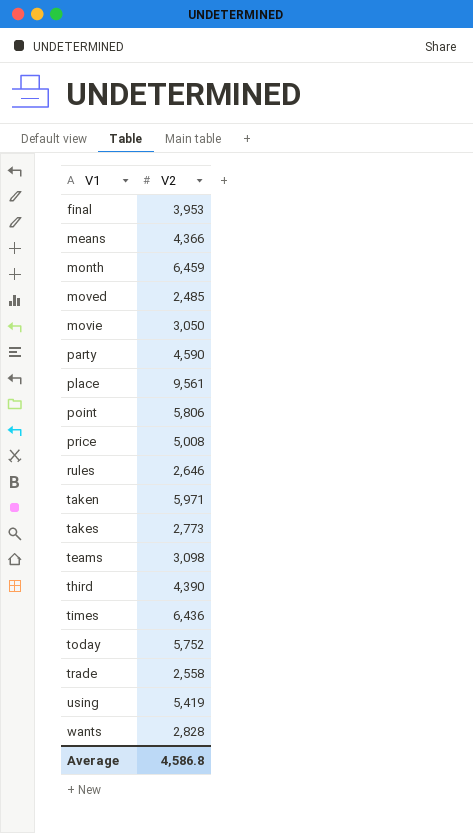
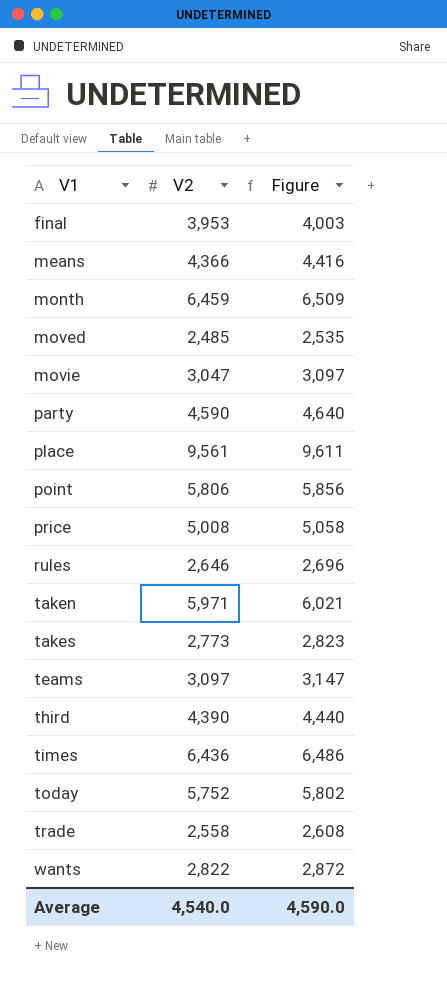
column Figure | formula: none -> [V2] + 50
row using: 5,419 -> none
movie | V2: 3,050 -> 3,047
teams | V2: 3,098 -> 3,097
wants | V2: 2,828 -> 2,822
Average | V2: 4,586.8 -> 4,540.0

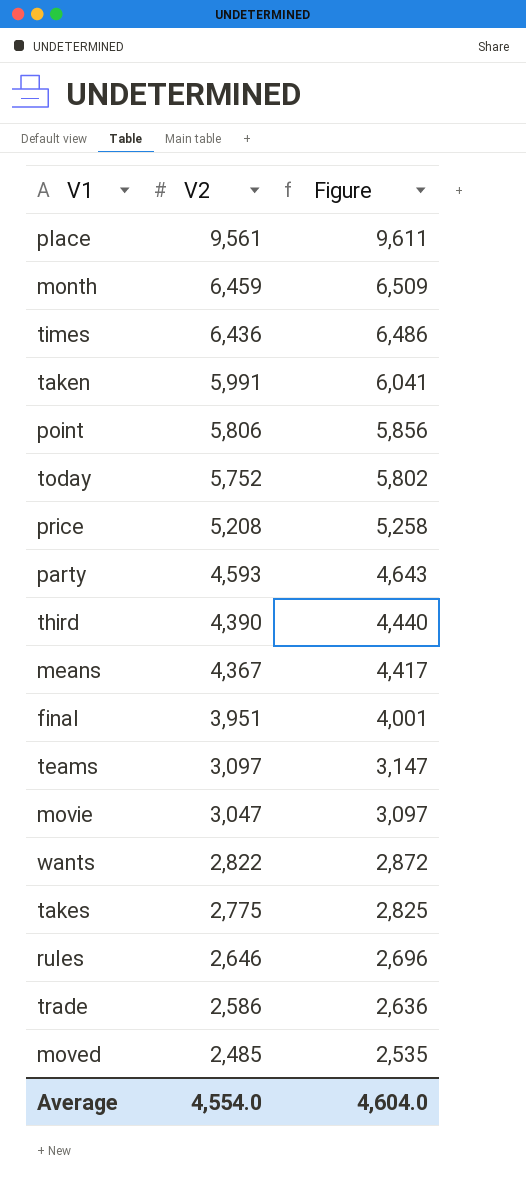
row order: V1 ascending -> V2 descending
taken | V2: 5,971 -> 5,991
taken | Figure: 6,021 -> 6,041
price | V2: 5,008 -> 5,208
price | Figure: 5,058 -> 5,258
party | V2: 4,590 -> 4,593
party | Figure: 4,640 -> 4,643
means | V2: 4,366 -> 4,367
means | Figure: 4,416 -> 4,417
final | V2: 3,953 -> 3,951
final | Figure: 4,003 -> 4,001
takes | V2: 2,773 -> 2,775
takes | Figure: 2,823 -> 2,825
trade | V2: 2,558 -> 2,586
trade | Figure: 2,608 -> 2,636
Average | V2: 4,540.0 -> 4,554.0
Average | Figure: 4,590.0 -> 4,604.0

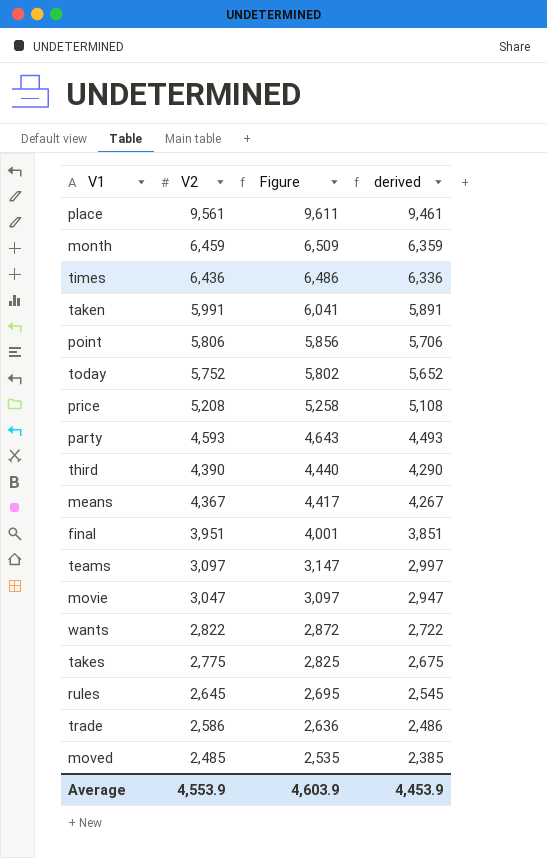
column derived | formula: none -> [V2] - 100
rules | V2: 2,646 -> 2,645
rules | Figure: 2,696 -> 2,695
Average | V2: 4,554.0 -> 4,553.9
Average | Figure: 4,604.0 -> 4,603.9

